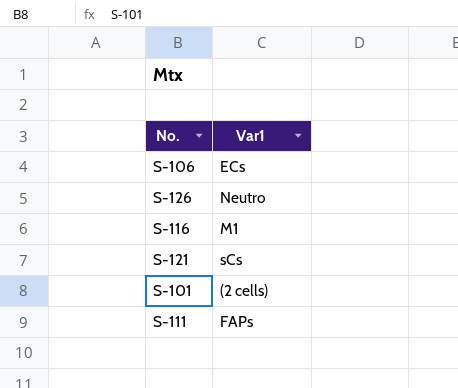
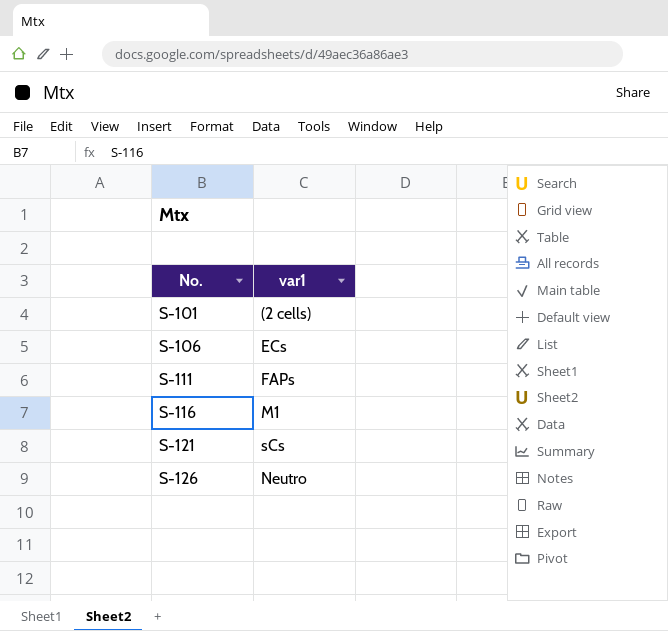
row order: none -> No. ascending
column name: Var1 -> var1

